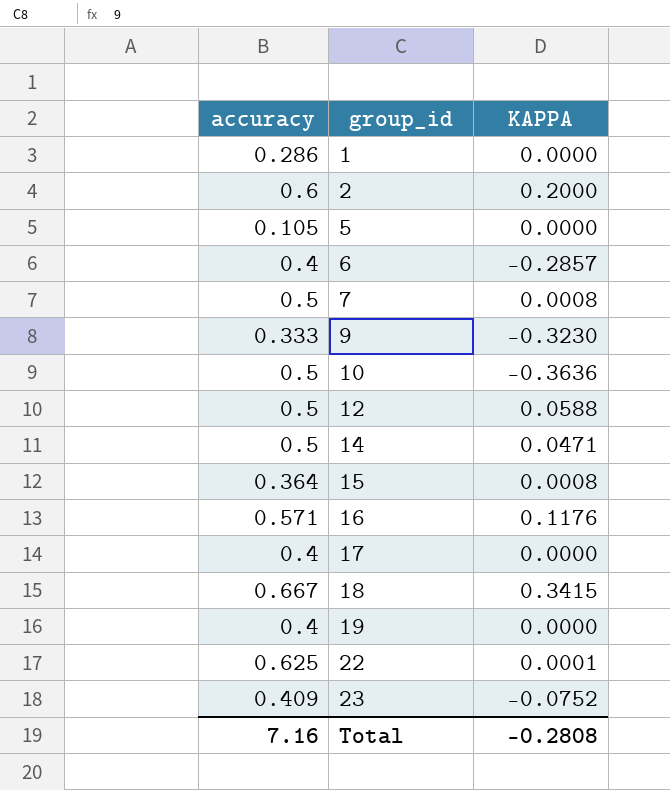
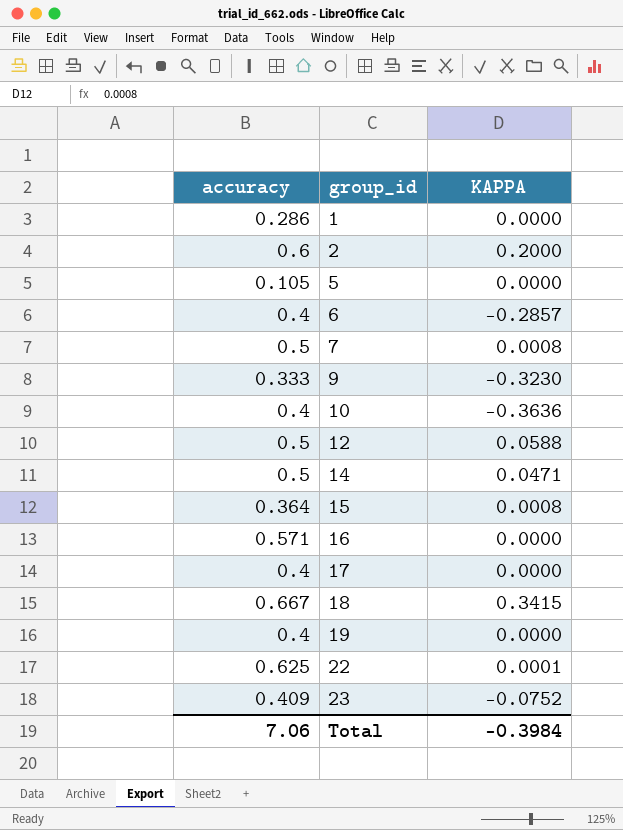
10 | accuracy: 0.5 -> 0.4
16 | KAPPA: 0.1176 -> 0.0000
Total | accuracy: 7.16 -> 7.06
Total | KAPPA: -0.2808 -> -0.3984

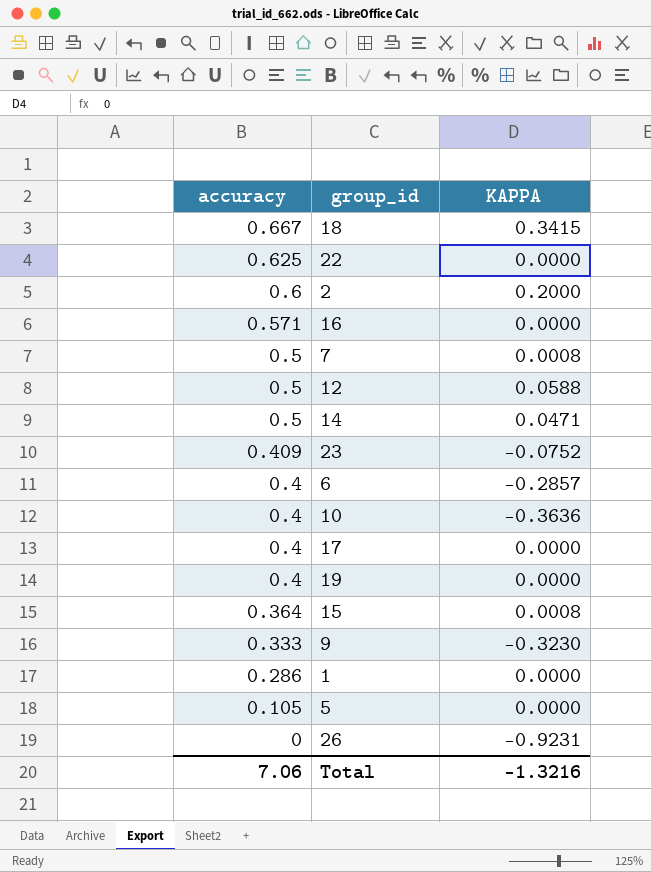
row order: group_id ascending -> accuracy descending
22 | KAPPA: 0.0001 -> 0.0000
row 26: none -> 0 | -0.9231
Total | KAPPA: -0.3984 -> -1.3216

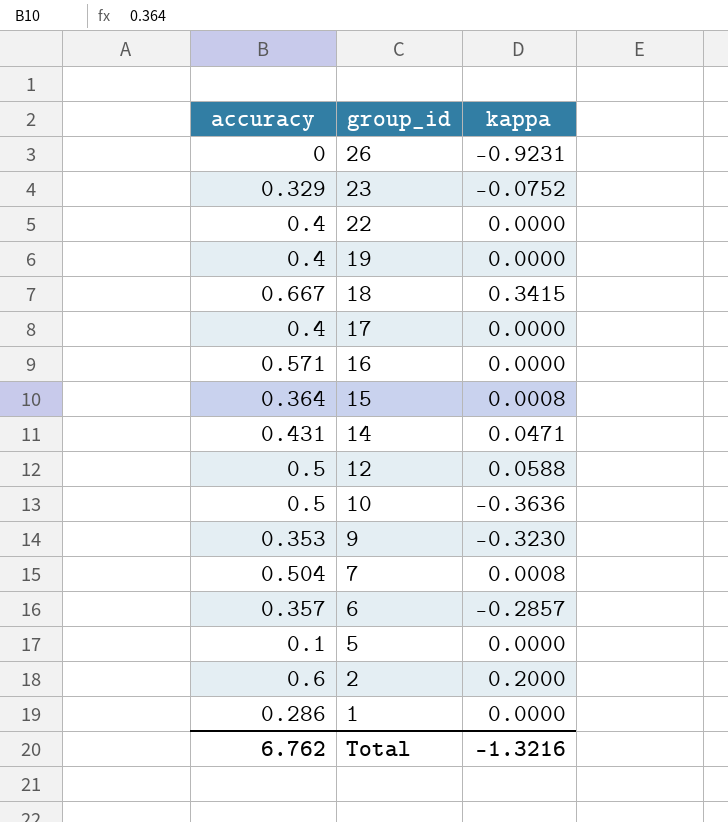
row order: accuracy descending -> group_id descending
column name: KAPPA -> kappa
23 | accuracy: 0.409 -> 0.329
22 | accuracy: 0.625 -> 0.4
14 | accuracy: 0.5 -> 0.431
10 | accuracy: 0.4 -> 0.5
9 | accuracy: 0.333 -> 0.353
7 | accuracy: 0.5 -> 0.504
6 | accuracy: 0.4 -> 0.357
5 | accuracy: 0.105 -> 0.1
Total | accuracy: 7.06 -> 6.762

